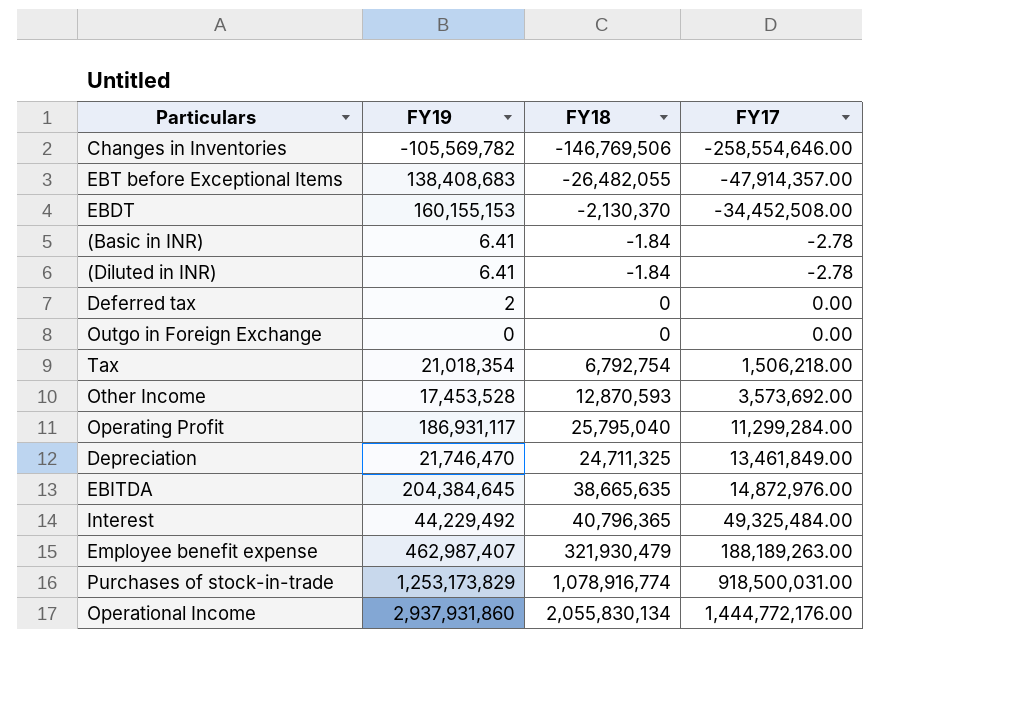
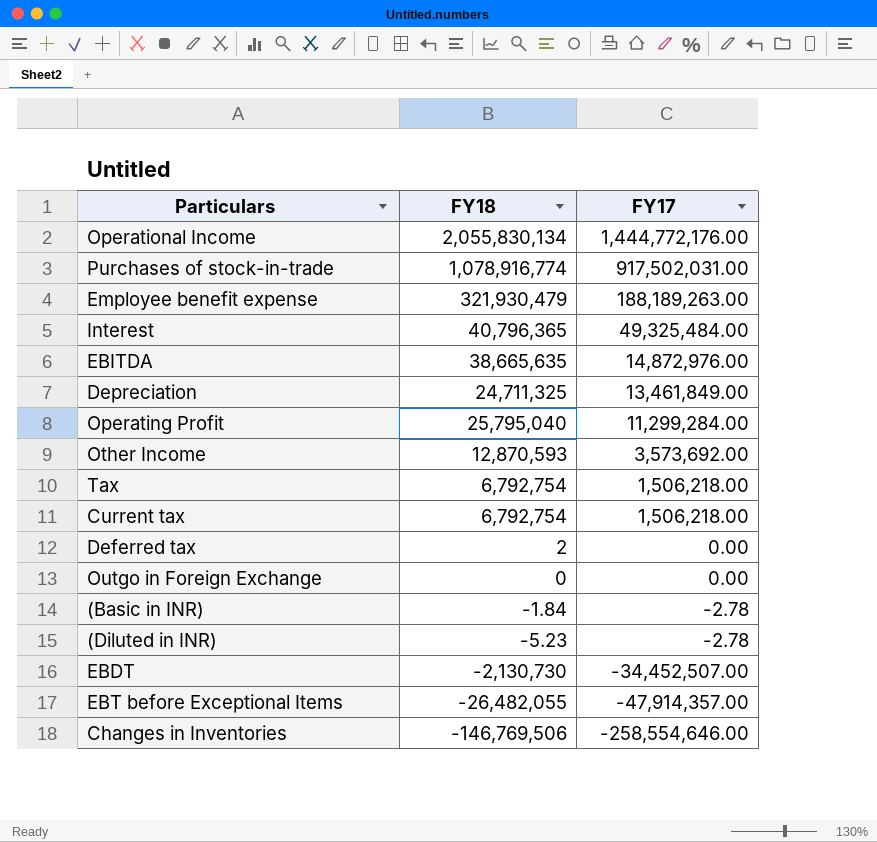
row order: FY17 ascending -> FY17 descending
column FY19 | position: 2 -> none
Purchases of stock-in-trade | FY17: 918,500,031.00 -> 917,502,031.00
row Current tax: none -> 6,792,754 | 1,506,218.00
Deferred tax | FY18: 0 -> 2
(Diluted in INR) | FY18: -1.84 -> -5.23
EBDT | FY18: -2,130,370 -> -2,130,730
EBDT | FY17: -34,452,508.00 -> -34,452,507.00

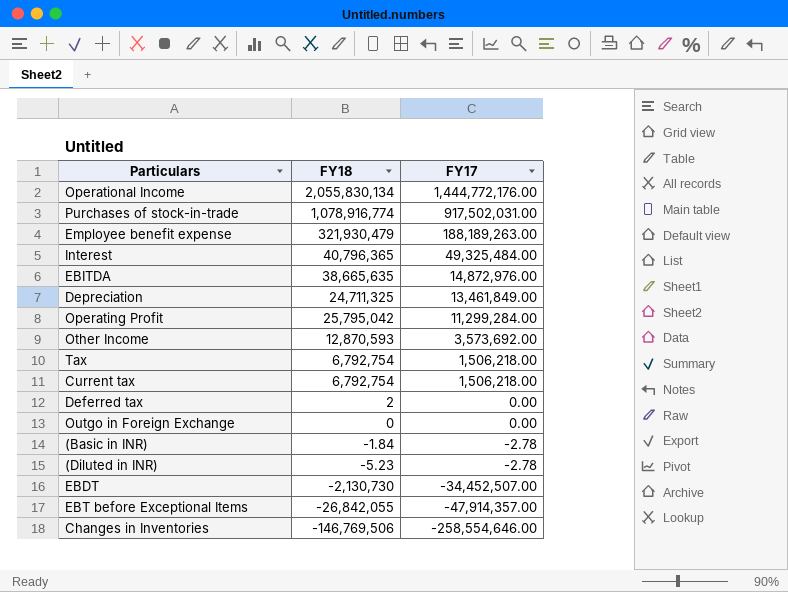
Operating Profit | FY18: 25,795,040 -> 25,795,042
EBT before Exceptional Items | FY18: -26,482,055 -> -26,842,055

